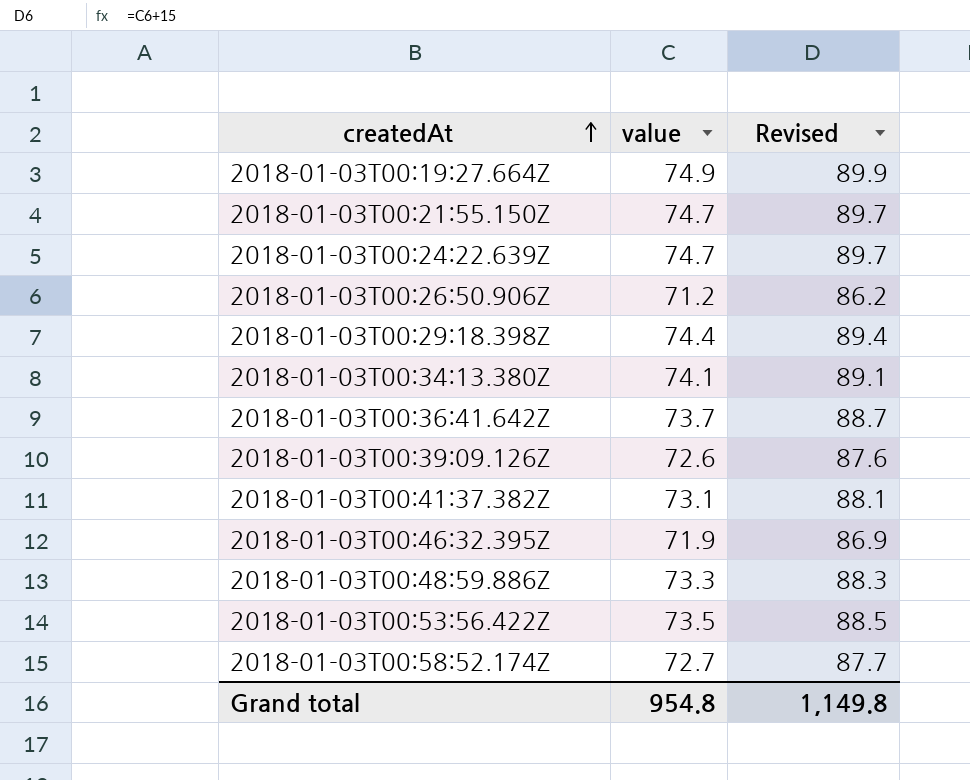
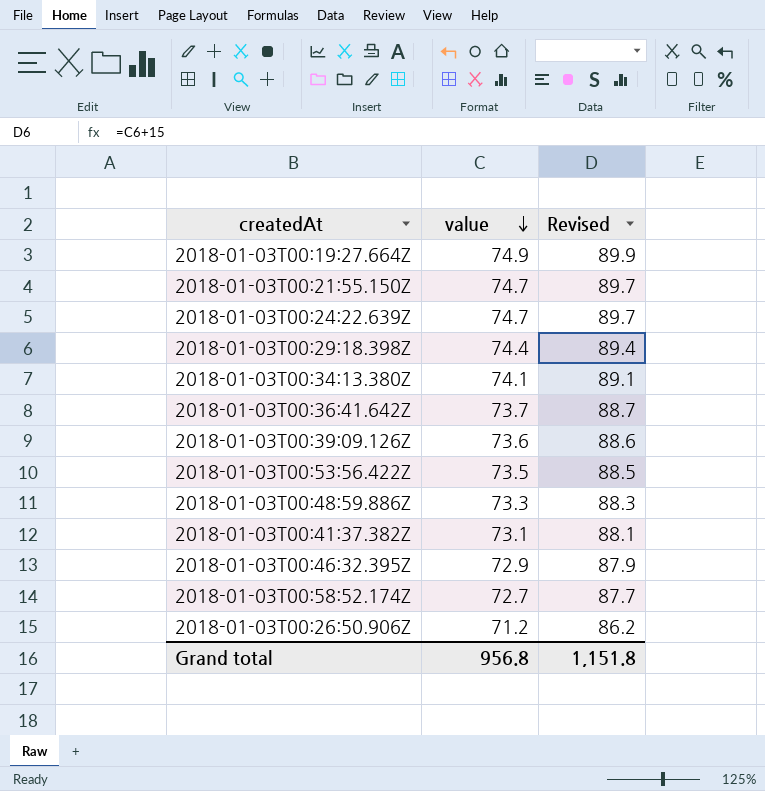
row order: createdAt ascending -> value descending
2018-01-03T00:39:09.126Z | value: 72.6 -> 73.6
2018-01-03T00:39:09.126Z | Revised: 87.6 -> 88.6
2018-01-03T00:46:32.395Z | value: 71.9 -> 72.9
2018-01-03T00:46:32.395Z | Revised: 86.9 -> 87.9
Grand total | value: 954.8 -> 956.8
Grand total | Revised: 1,149.8 -> 1,151.8

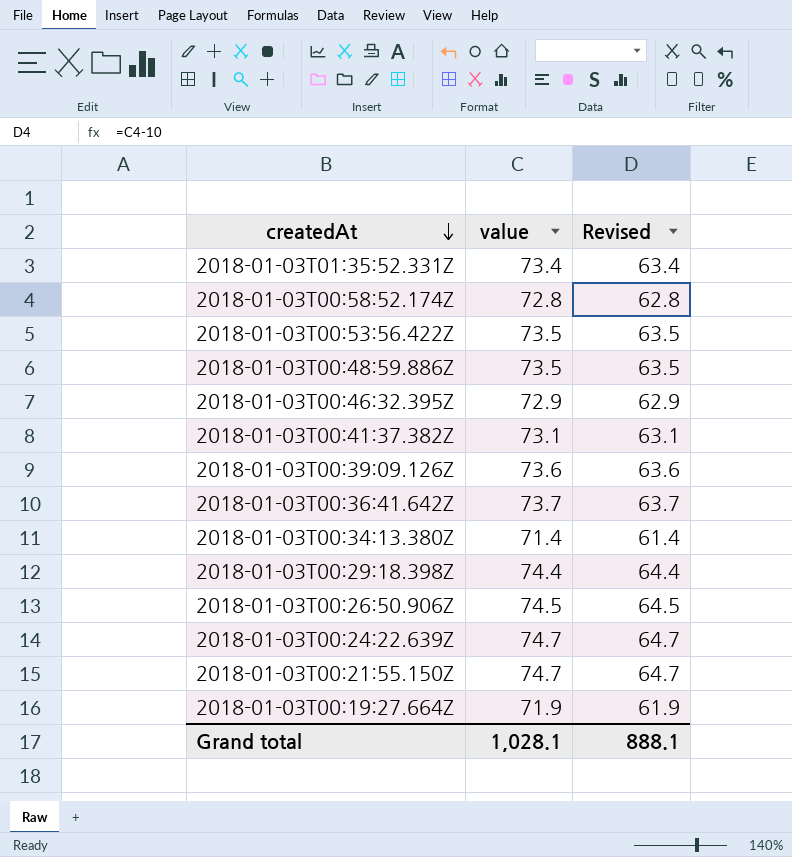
row order: value descending -> createdAt descending
column Revised | formula: [value] + 15 -> [value] - 10
row 2018-01-03T01:35:52.331Z: none -> 73.4 | 63.4
2018-01-03T00:58:52.174Z | value: 72.7 -> 72.8
2018-01-03T00:48:59.886Z | value: 73.3 -> 73.5
2018-01-03T00:34:13.380Z | value: 74.1 -> 71.4
2018-01-03T00:26:50.906Z | value: 71.2 -> 74.5
2018-01-03T00:19:27.664Z | value: 74.9 -> 71.9
Grand total | value: 956.8 -> 1,028.1
Grand total | Revised: 1,151.8 -> 888.1

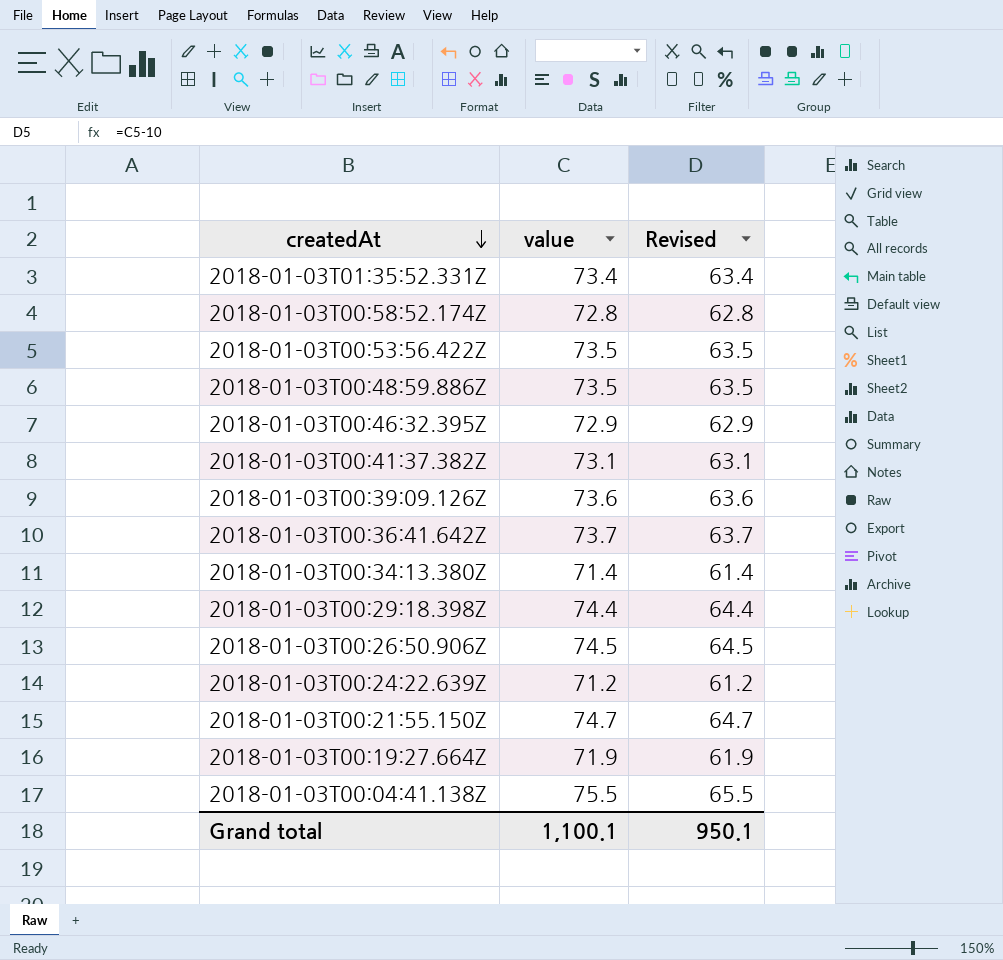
2018-01-03T00:24:22.639Z | value: 74.7 -> 71.2
2018-01-03T00:24:22.639Z | Revised: 64.7 -> 61.2
row 2018-01-03T00:04:41.138Z: none -> 75.5 | 65.5
Grand total | value: 1,028.1 -> 1,100.1
Grand total | Revised: 888.1 -> 950.1

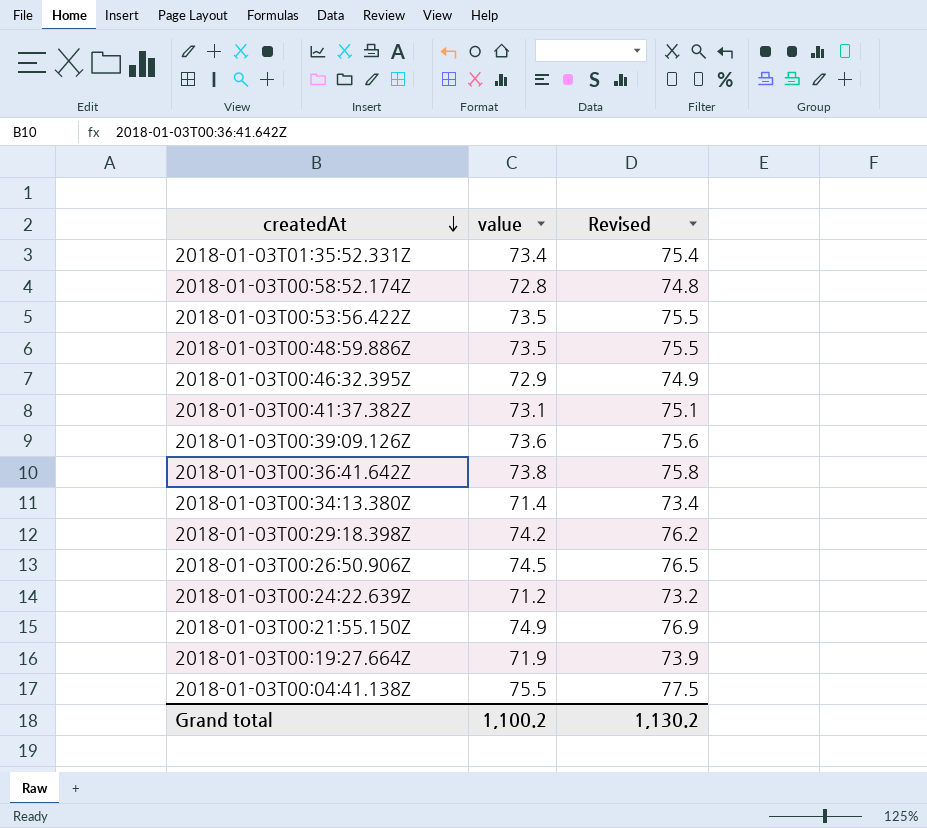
column Revised | formula: [value] - 10 -> [value] + 2
2018-01-03T00:36:41.642Z | value: 73.7 -> 73.8
2018-01-03T00:29:18.398Z | value: 74.4 -> 74.2
2018-01-03T00:21:55.150Z | value: 74.7 -> 74.9
Grand total | value: 1,100.1 -> 1,100.2
Grand total | Revised: 950.1 -> 1,130.2

